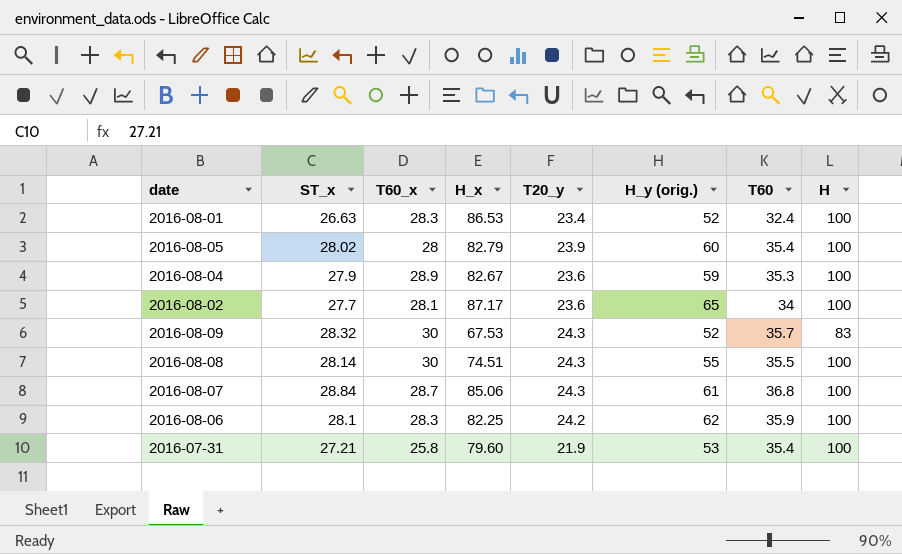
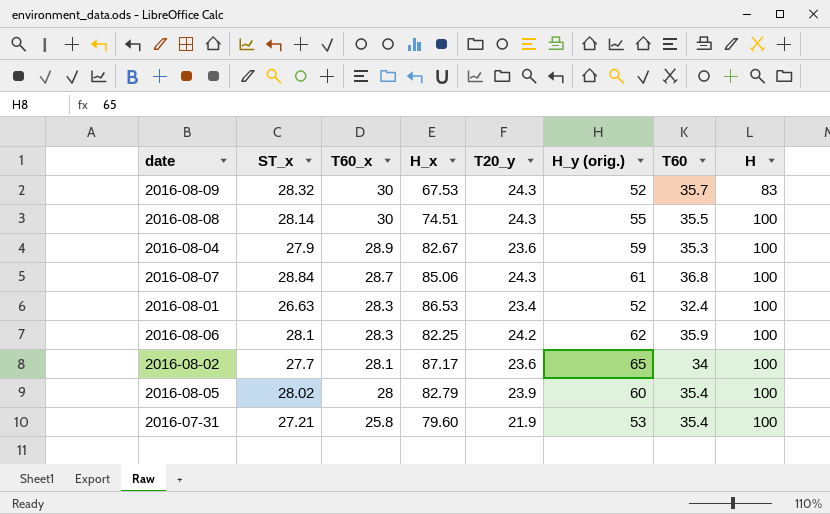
row order: none -> T60_x descending

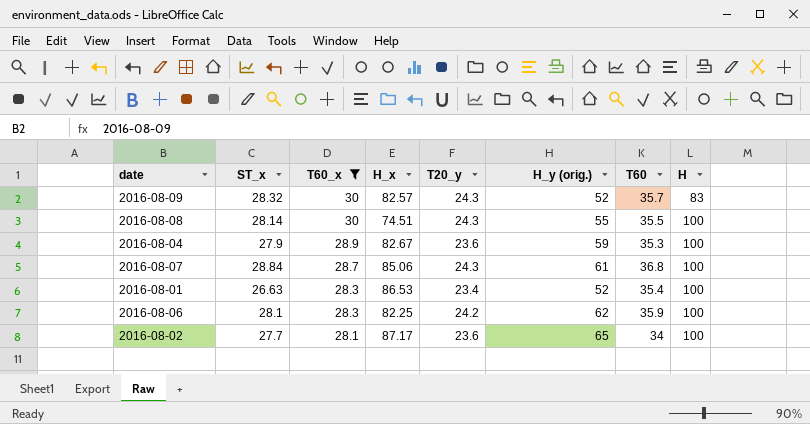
filter: none -> T60_x >= 28.1
2016-08-09 | H_x: 67.53 -> 82.57
2016-08-01 | T60: 32.4 -> 35.4

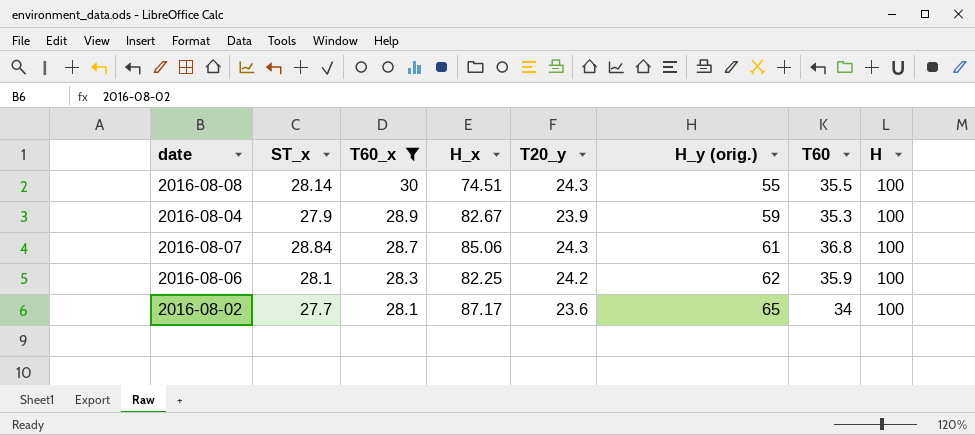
row 2016-08-09: 28.32 | 30 | 82.57 | 24.3 | 52 | 35.7 | 83 -> none
row 2016-08-01: 26.63 | 28.3 | 86.53 | 23.4 | 52 | 35.4 | 100 -> none
2016-08-04 | T20_y: 23.6 -> 23.9

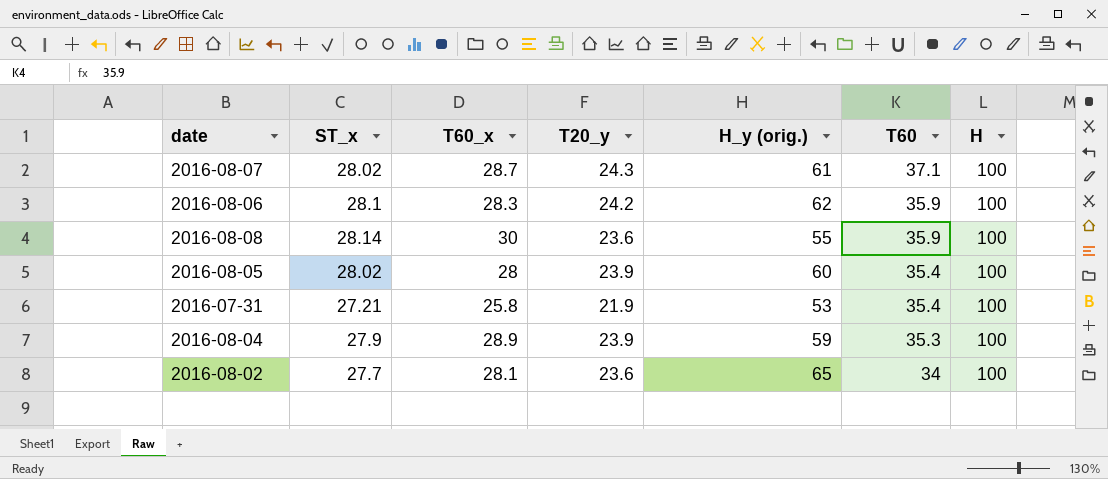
filter: T60_x >= 28.1 -> none
row order: T60_x descending -> T60 descending
column H_x | position: 4 -> none
2016-08-07 | ST_x: 28.84 -> 28.02
2016-08-07 | T60: 36.8 -> 37.1
2016-08-08 | T20_y: 24.3 -> 23.6
2016-08-08 | T60: 35.5 -> 35.9

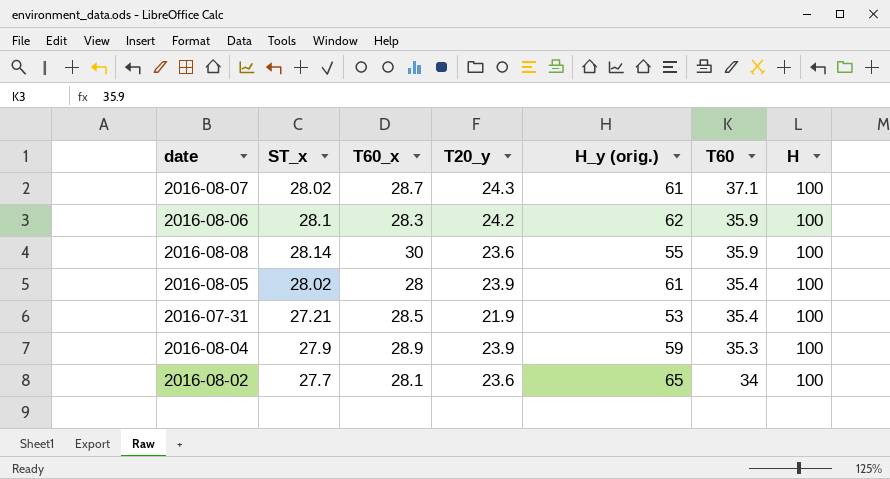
2016-08-05 | H_y (orig.): 60 -> 61
2016-07-31 | T60_x: 25.8 -> 28.5

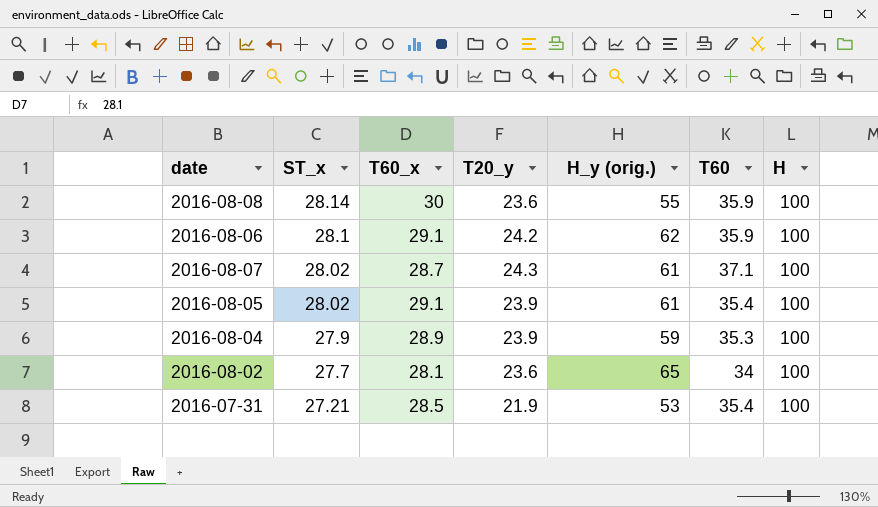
row order: T60 descending -> ST_x descending
2016-08-06 | T60_x: 28.3 -> 29.1
2016-08-05 | T60_x: 28 -> 29.1

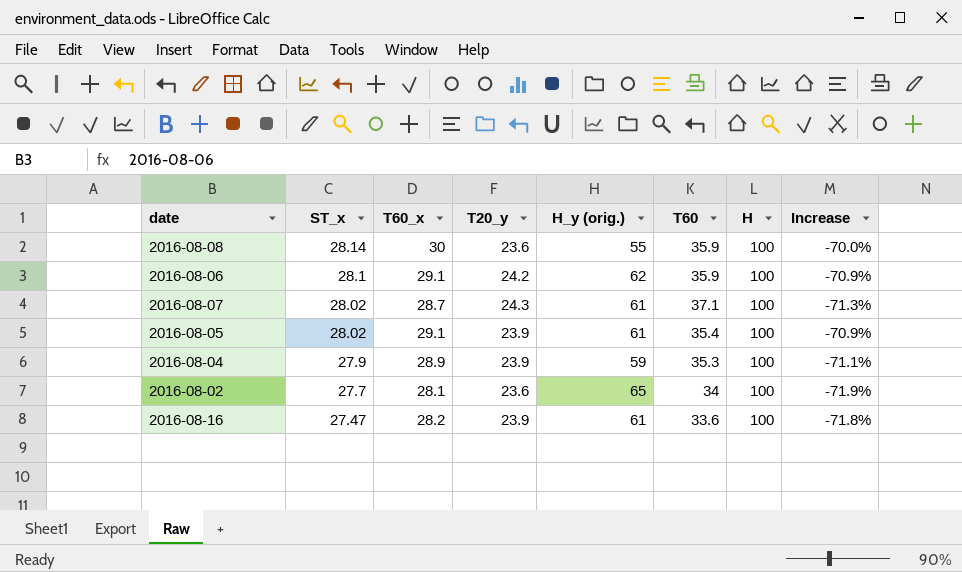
column Increase | formula: none -> ([T60_x] - [H]) / [H]
row 2016-07-31: 27.21 | 28.5 | 21.9 | 53 | 35.4 | 100 -> none
row 2016-08-16: none -> 27.47 | 28.2 | 23.9 | 61 | 33.6 | 100 | -71.8%

